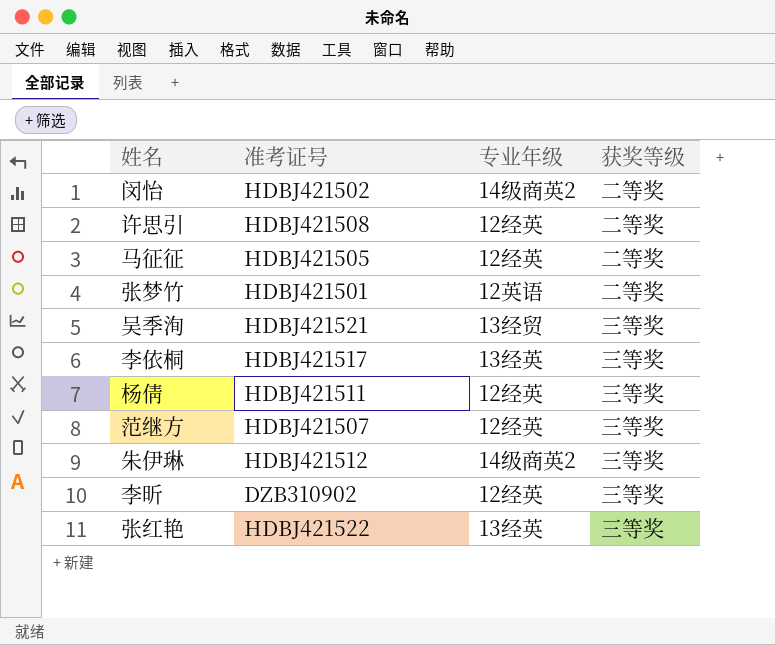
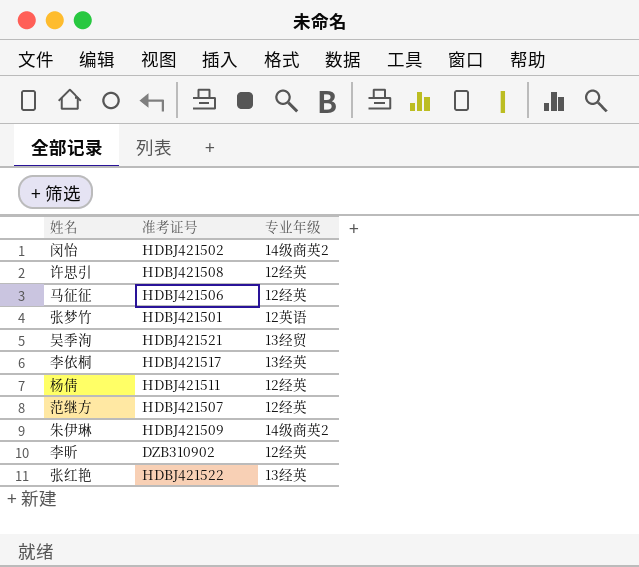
column 获奖等级 | position: 4 -> none
马征征 | 准考证号: HDBJ421505 -> HDBJ421506
朱伊琳 | 准考证号: HDBJ421512 -> HDBJ421509

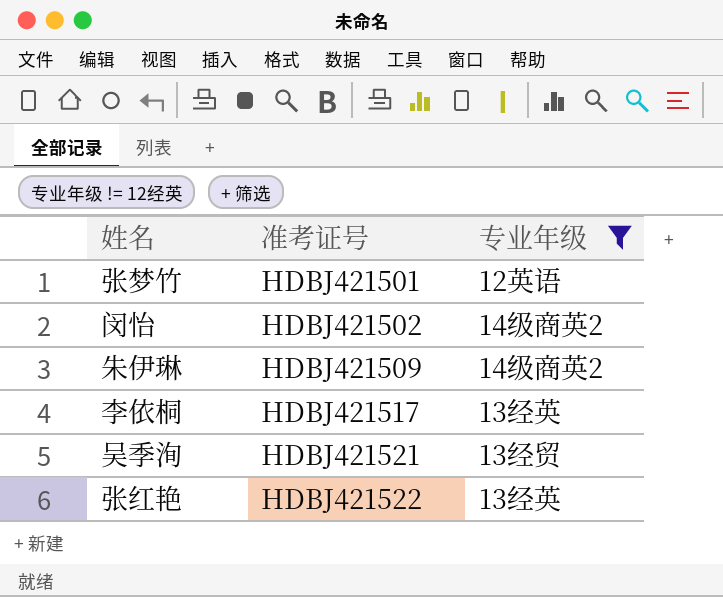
filter: none -> 专业年级 != 12经英
row order: none -> 准考证号 ascending

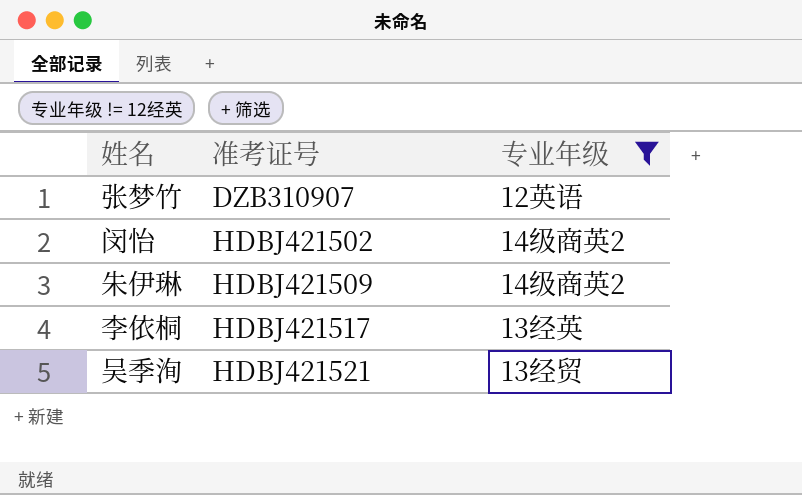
row 张红艳: HDBJ421522 | 13经英 -> none
张梦竹 | 准考证号: HDBJ421501 -> DZB310907

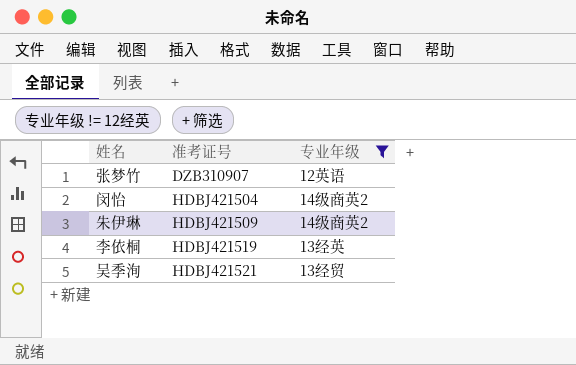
闵怡 | 准考证号: HDBJ421502 -> HDBJ421504
李依桐 | 准考证号: HDBJ421517 -> HDBJ421519

